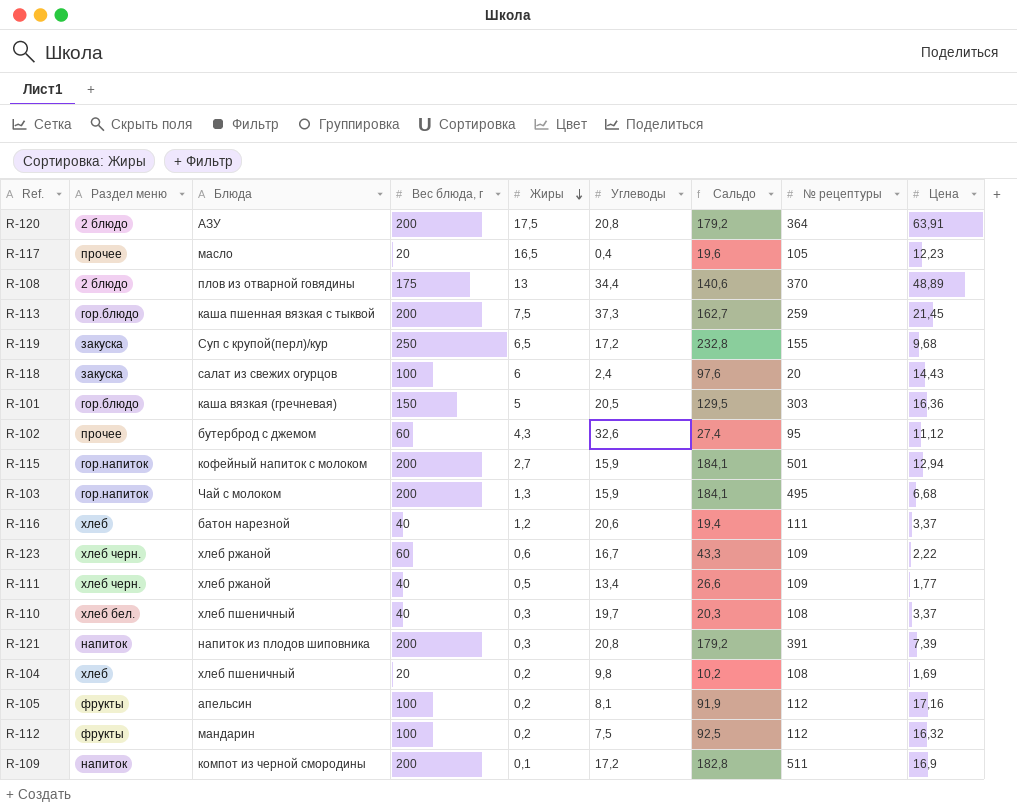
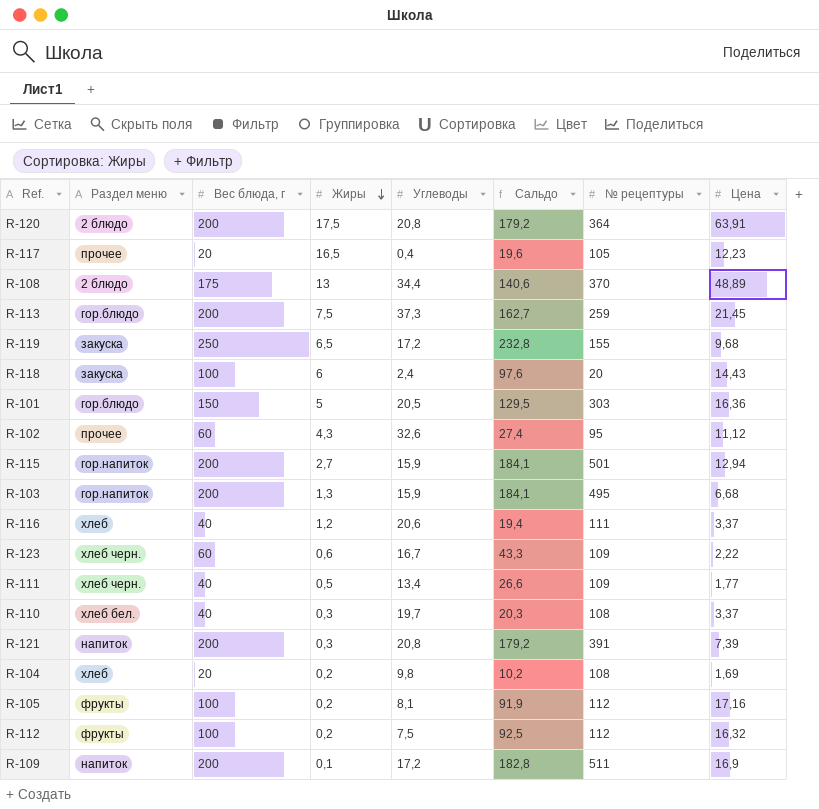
column Блюда | position: 3 -> none

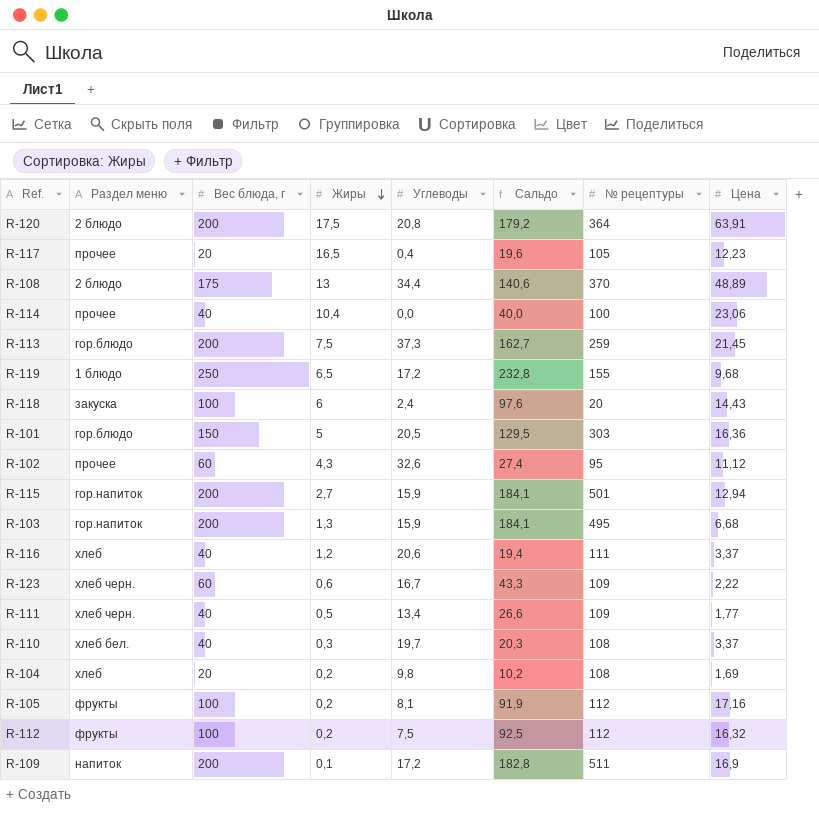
row R-121: напиток | 200 | 0,3 | 20,8 | 179,2 | 391 | 7,39 -> none
row R-114: none -> прочее | 40 | 10,4 | 0,0 | 40,0 | 100 | 23,06
R-119 | Раздел меню: закуска -> 1 блюдо

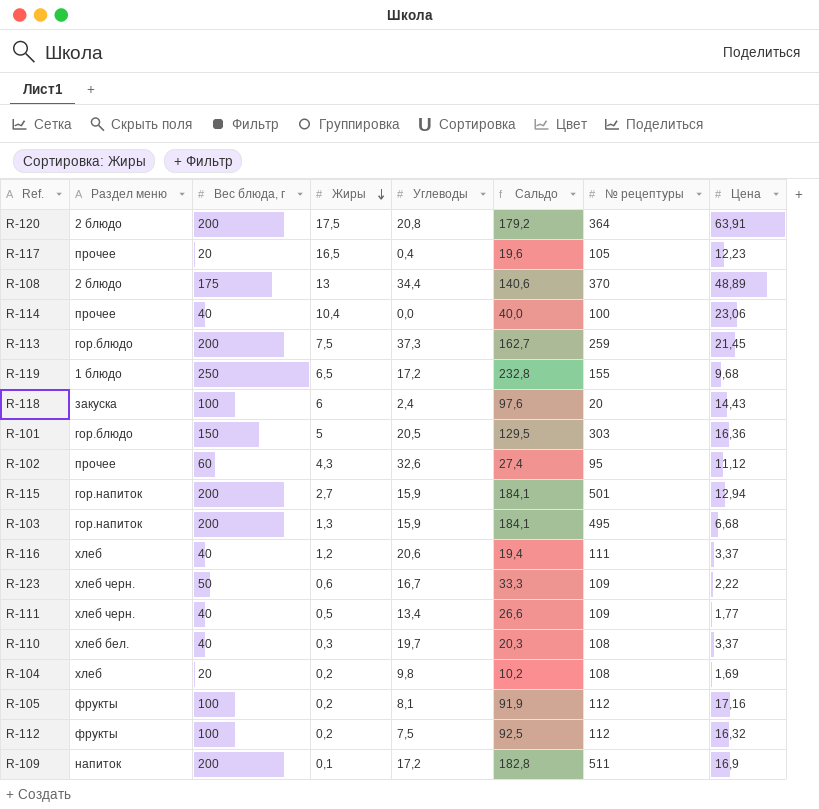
R-123 | Вес блюда, г: 60 -> 50
R-123 | Сальдо: 43,3 -> 33,3

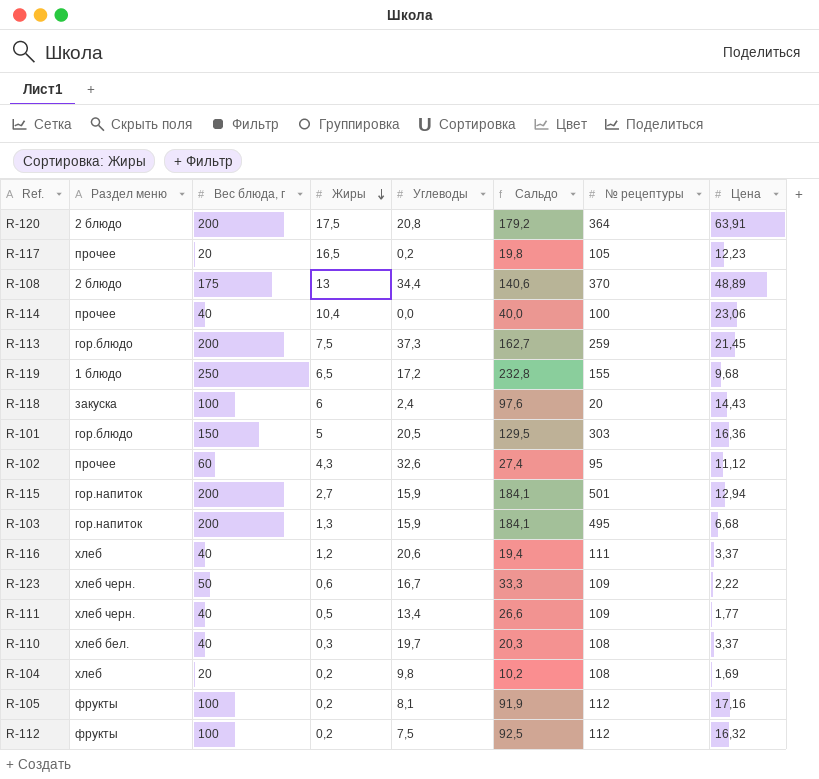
row R-109: напиток | 200 | 0,1 | 17,2 | 182,8 | 511 | 16,9 -> none
R-117 | Углеводы: 0,4 -> 0,2
R-117 | Сальдо: 19,6 -> 19,8

